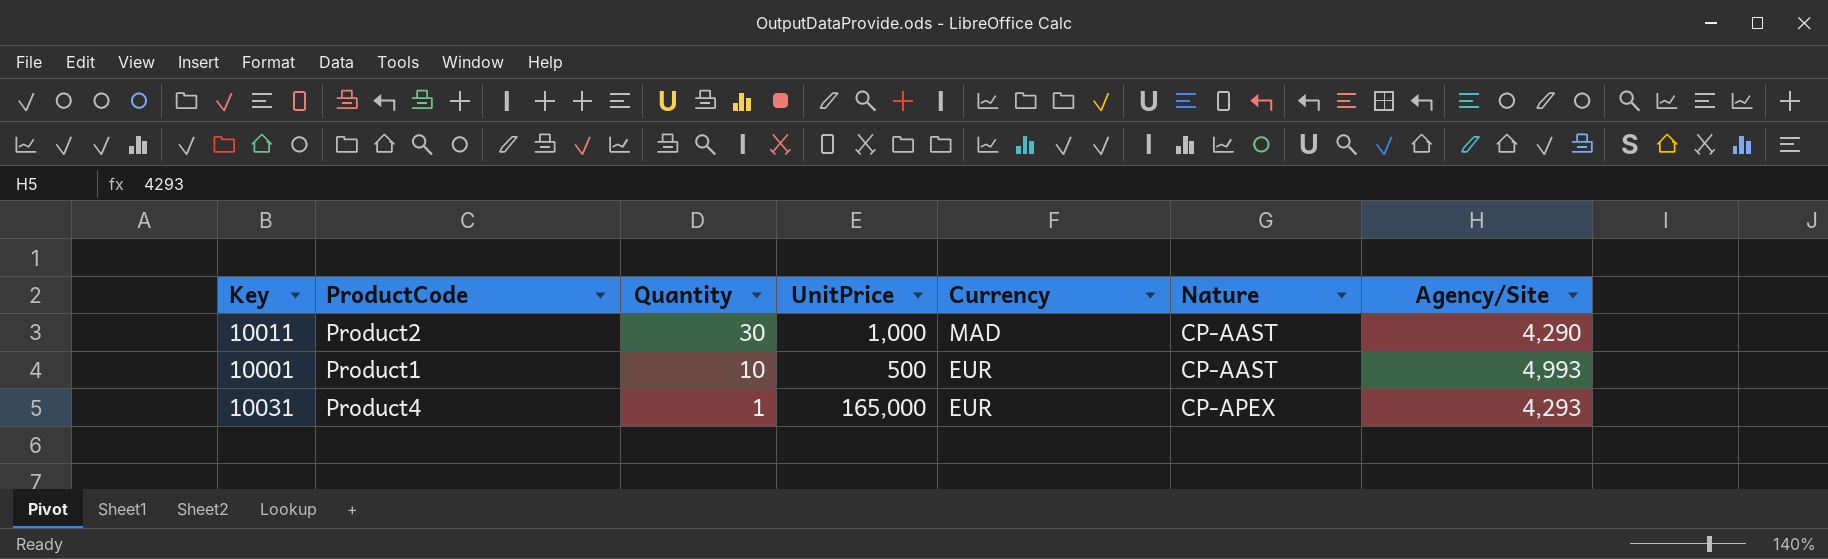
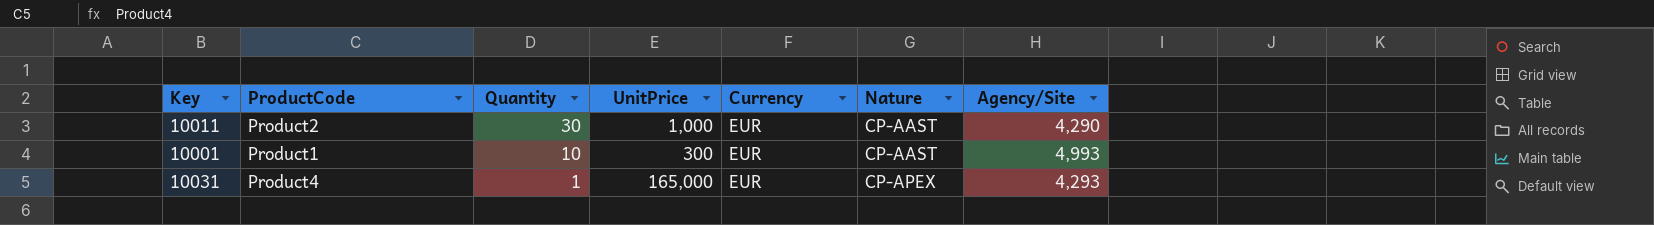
10011 | Currency: MAD -> EUR
10001 | UnitPrice: 500 -> 300

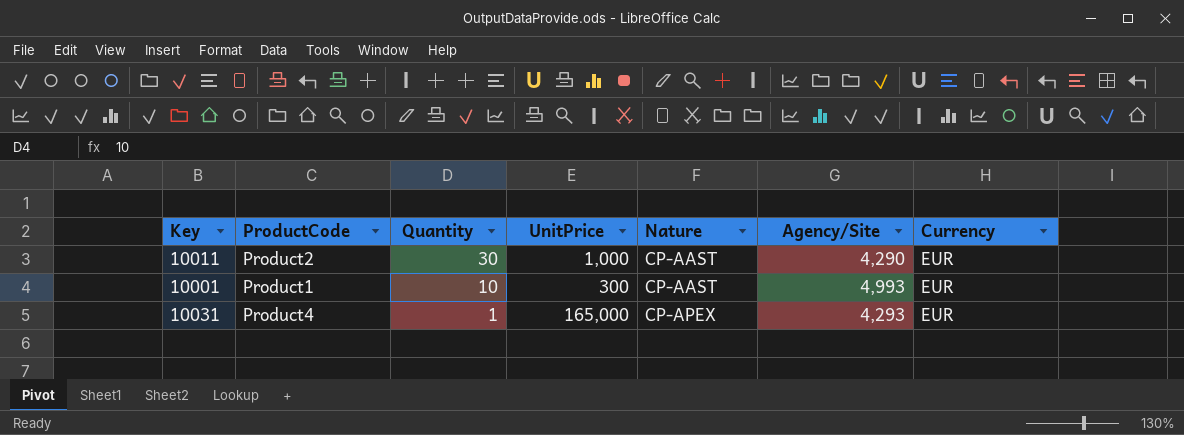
column Currency | position: 5 -> 7

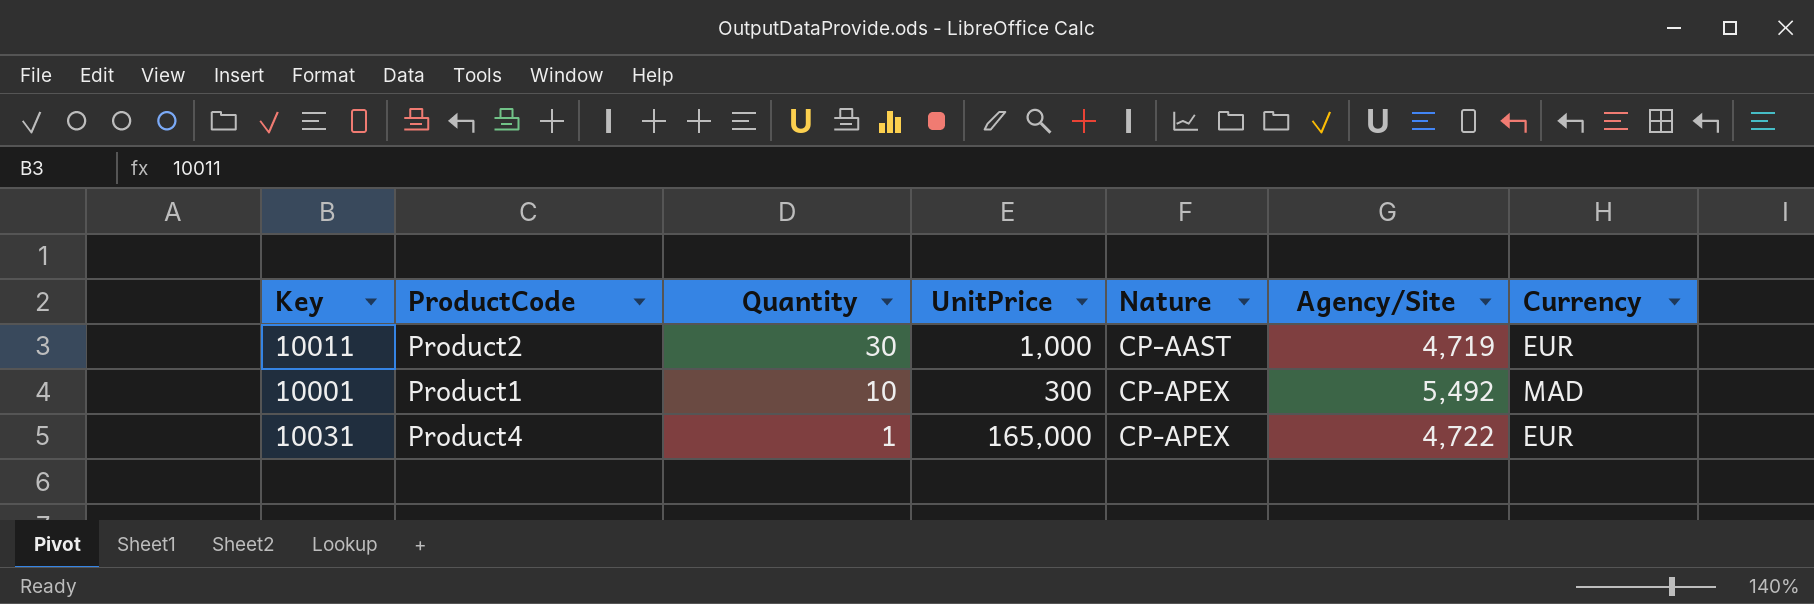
10011 | Agency/Site: 4,290 -> 4,719
10001 | Nature: CP-AAST -> CP-APEX
10001 | Agency/Site: 4,993 -> 5,492
10001 | Currency: EUR -> MAD
10031 | Agency/Site: 4,293 -> 4,722

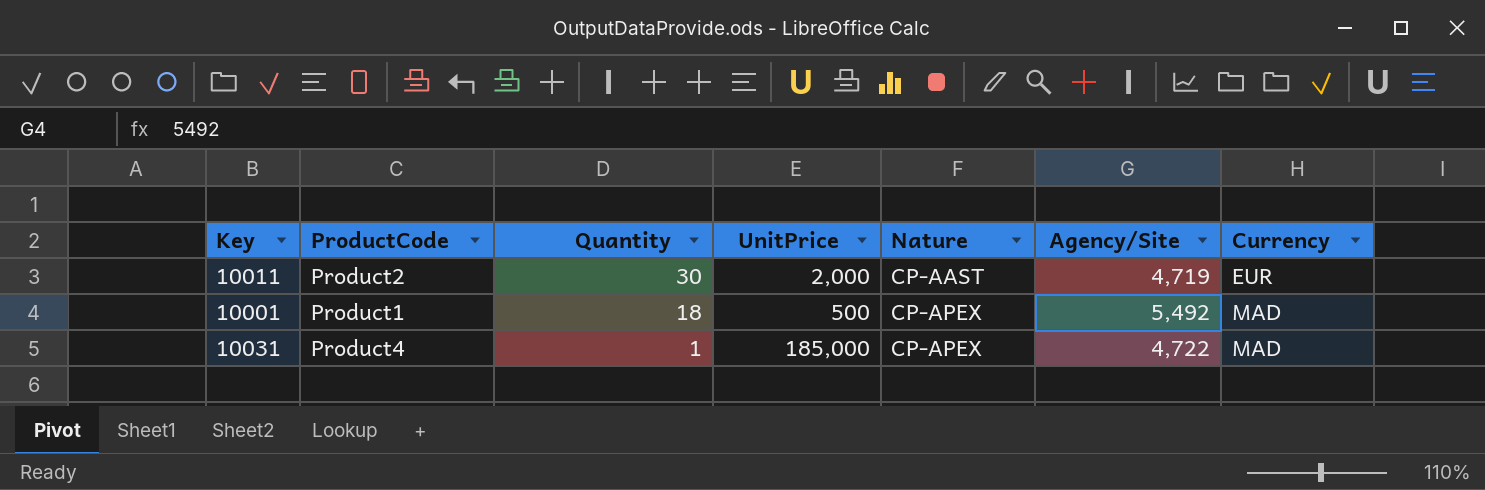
10011 | UnitPrice: 1,000 -> 2,000
10001 | Quantity: 10 -> 18
10001 | UnitPrice: 300 -> 500
10031 | UnitPrice: 165,000 -> 185,000
10031 | Currency: EUR -> MAD

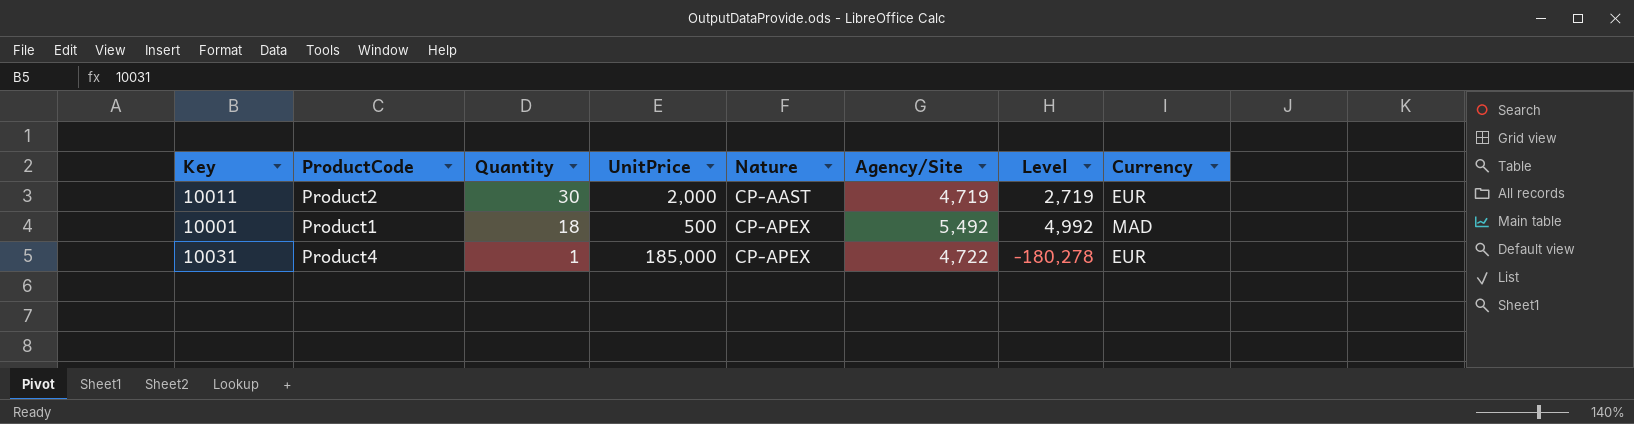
column Level | formula: none -> [Agency/Site] - [UnitPrice]
10031 | Currency: MAD -> EUR

